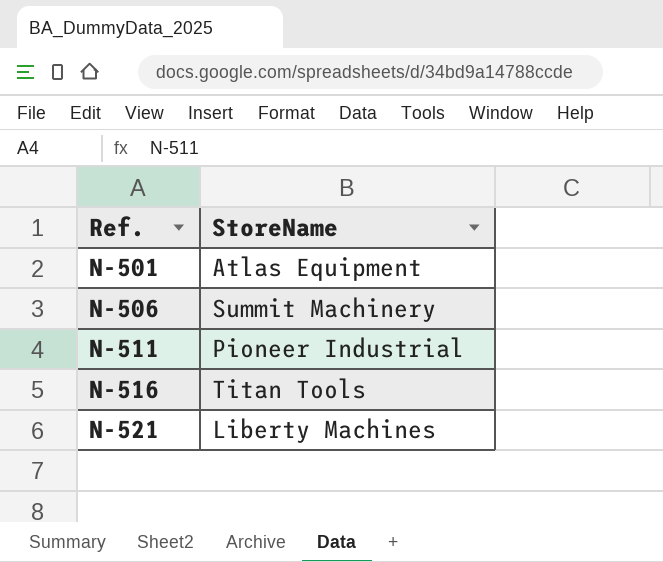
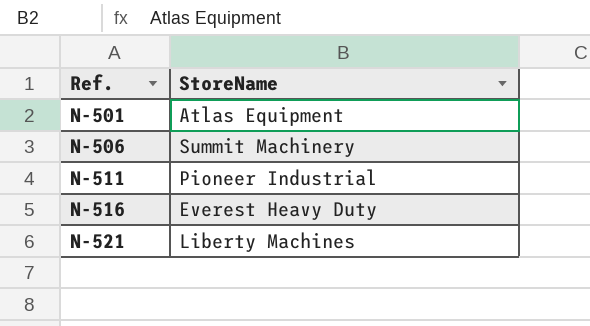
N-516 | StoreName: Titan Tools -> Everest Heavy Duty

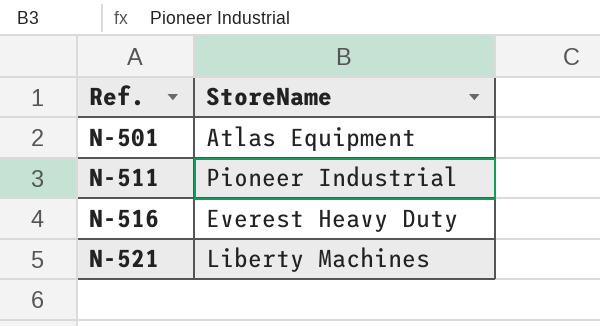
row N-506: Summit Machinery -> none

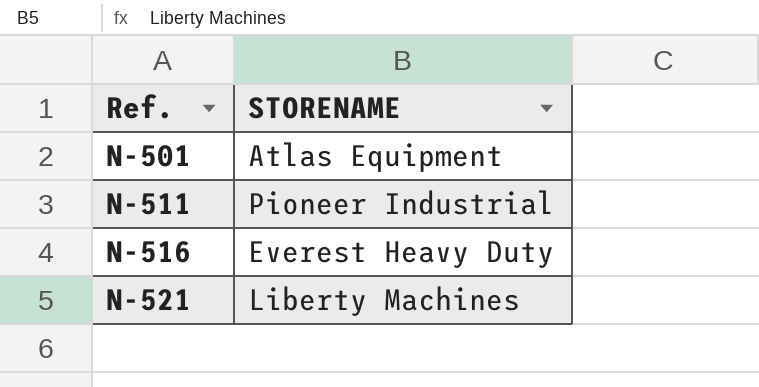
column name: StoreName -> STORENAME

